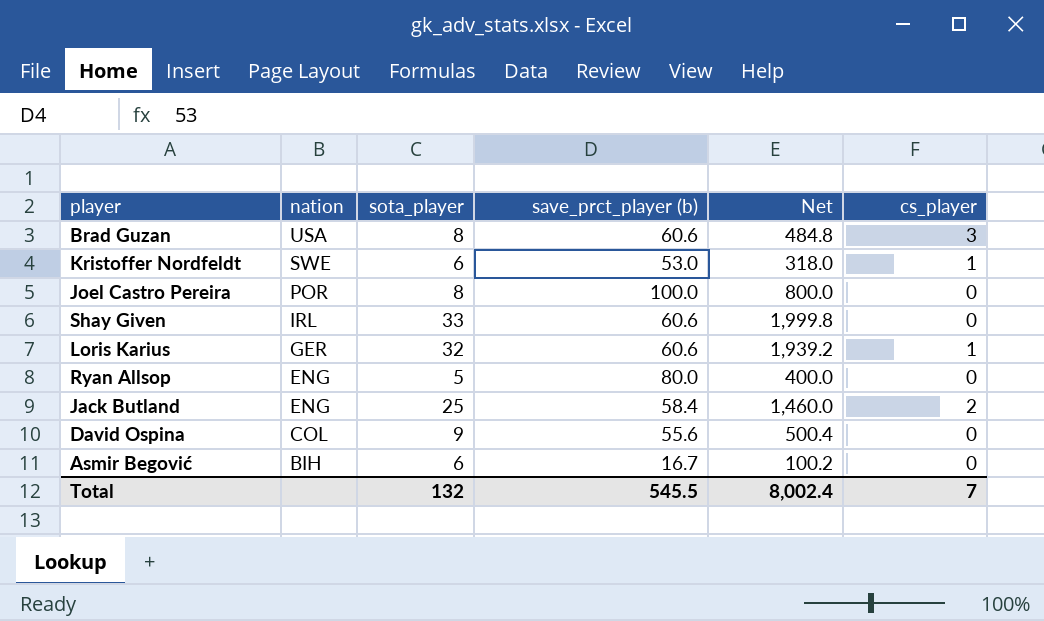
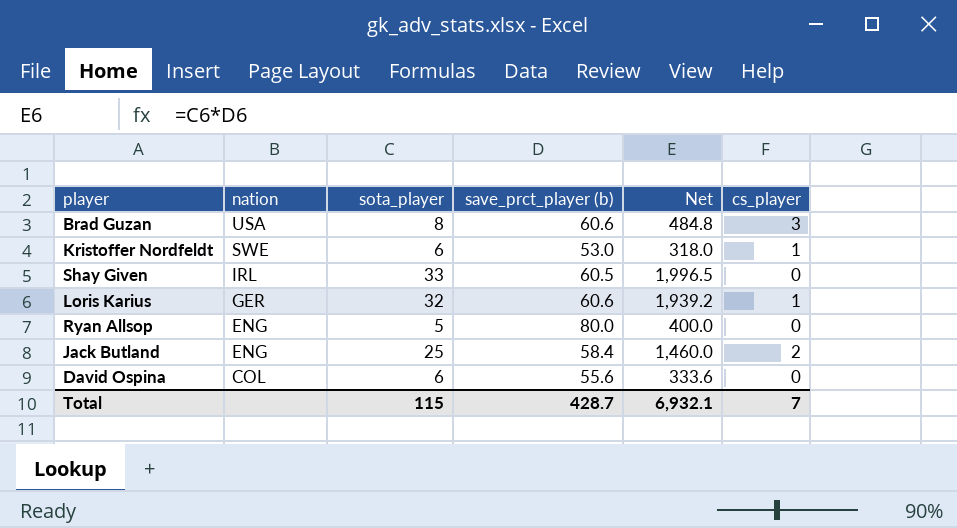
row Joel Castro Pereira: POR | 8 | 100.0 | 800.0 | 0 -> none
row Asmir Begović: BIH | 6 | 16.7 | 100.2 | 0 -> none
Shay Given | save_prct_player (b): 60.6 -> 60.5
Shay Given | Net: 1,999.8 -> 1,996.5
David Ospina | sota_player: 9 -> 6
David Ospina | Net: 500.4 -> 333.6
Total | sota_player: 132 -> 115
Total | save_prct_player (b): 545.5 -> 428.7
Total | Net: 8,002.4 -> 6,932.1

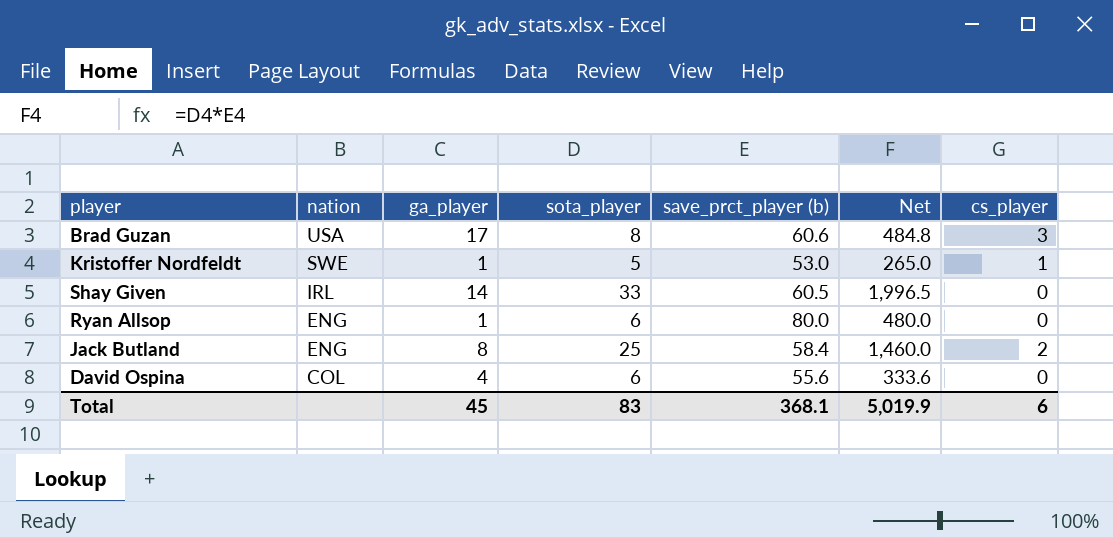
column ga_player | position: none -> 3
row Loris Karius: GER | 32 | 60.6 | 1,939.2 | 1 -> none
Kristoffer Nordfeldt | sota_player: 6 -> 5
Kristoffer Nordfeldt | Net: 318.0 -> 265.0
Ryan Allsop | sota_player: 5 -> 6
Ryan Allsop | Net: 400.0 -> 480.0
Total | sota_player: 115 -> 83
Total | save_prct_player (b): 428.7 -> 368.1
Total | Net: 6,932.1 -> 5,019.9
Total | cs_player: 7 -> 6

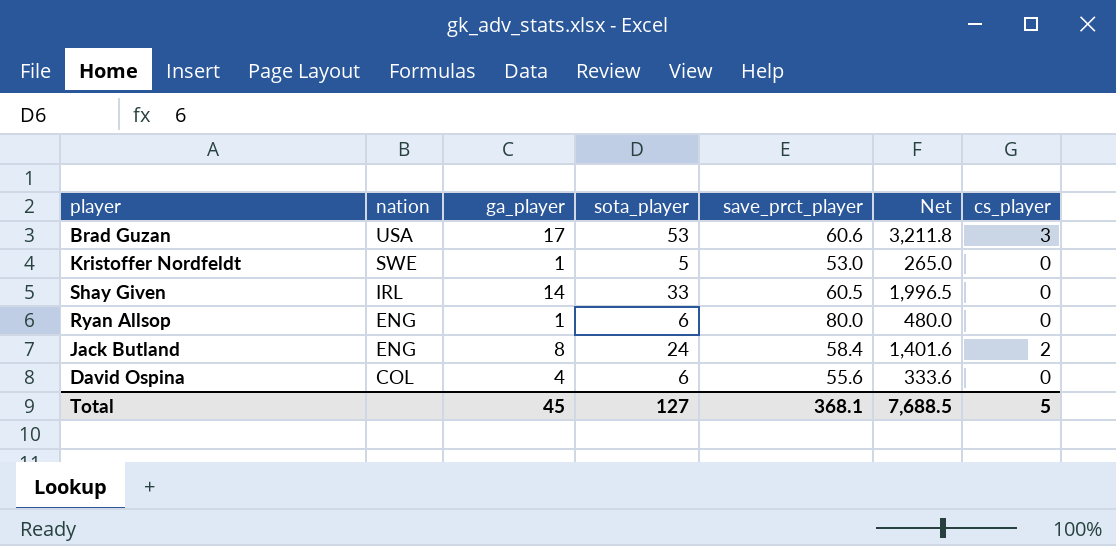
column name: save_prct_player (b) -> save_prct_player
Brad Guzan | sota_player: 8 -> 53
Brad Guzan | Net: 484.8 -> 3,211.8
Kristoffer Nordfeldt | cs_player: 1 -> 0
Jack Butland | sota_player: 25 -> 24
Jack Butland | Net: 1,460.0 -> 1,401.6
Total | sota_player: 83 -> 127
Total | Net: 5,019.9 -> 7,688.5
Total | cs_player: 6 -> 5

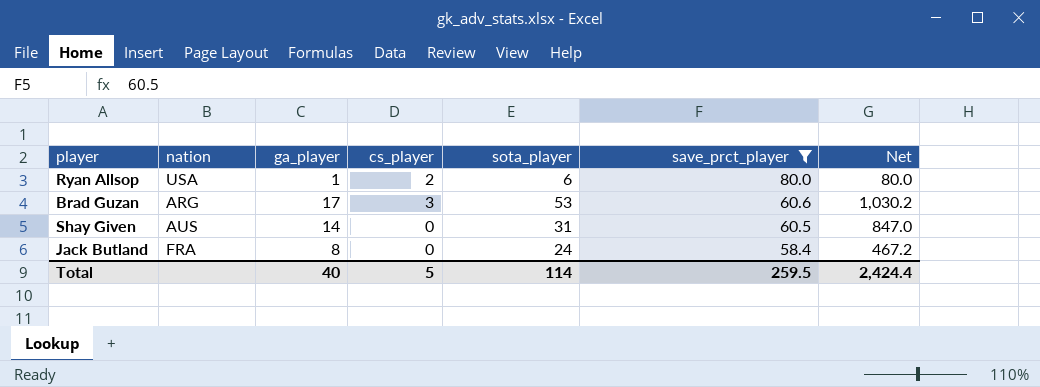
filter: none -> save_prct_player >= 58.4
row order: nation descending -> save_prct_player descending
column cs_player | position: 7 -> 4
column Net | formula: [sota_player] * [save_prct_player] -> [ga_player] * [save_prct_player]
Ryan Allsop | nation: ENG -> USA
Ryan Allsop | cs_player: 0 -> 2
Brad Guzan | nation: USA -> ARG
Shay Given | nation: IRL -> AUS
Shay Given | sota_player: 33 -> 31
Jack Butland | nation: ENG -> FRA
Jack Butland | cs_player: 2 -> 0
Total | ga_player: 45 -> 40
Total | sota_player: 127 -> 114
Total | save_prct_player: 368.1 -> 259.5
Total | Net: 7,688.5 -> 2,424.4

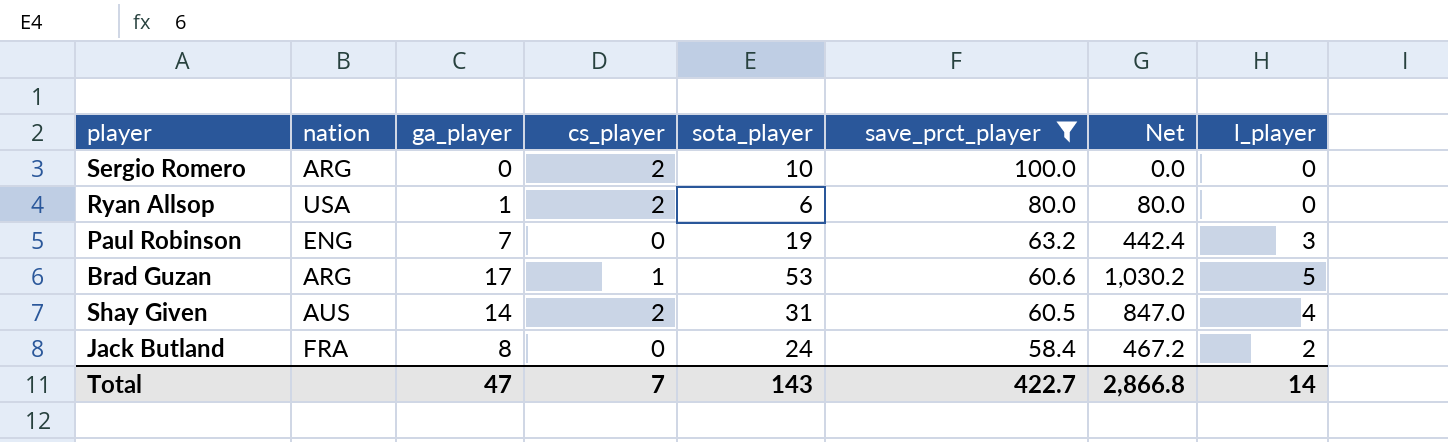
column l_player | position: none -> 8
row Sergio Romero: none -> ARG | 0 | 2 | 10 | 100.0 | 0.0 | 0
row Paul Robinson: none -> ENG | 7 | 0 | 19 | 63.2 | 442.4 | 3
Brad Guzan | cs_player: 3 -> 1
Shay Given | cs_player: 0 -> 2
Total | ga_player: 40 -> 47
Total | cs_player: 5 -> 7
Total | sota_player: 114 -> 143
Total | save_prct_player: 259.5 -> 422.7
Total | Net: 2,424.4 -> 2,866.8

